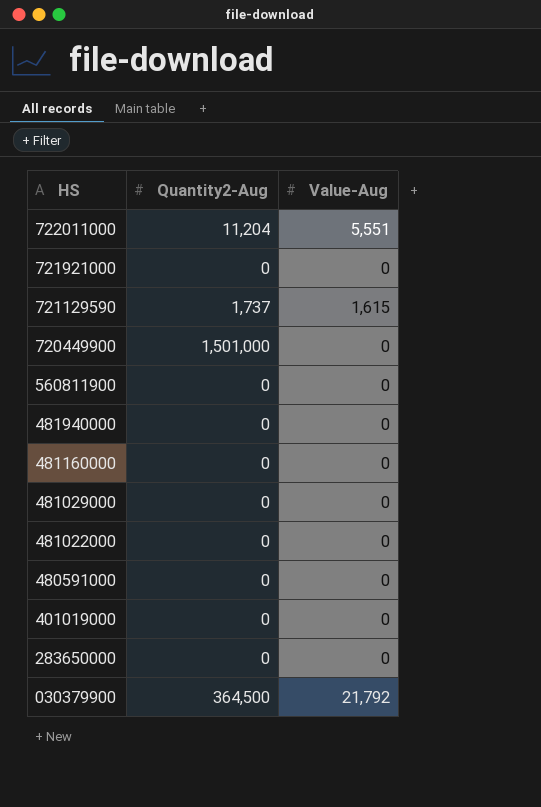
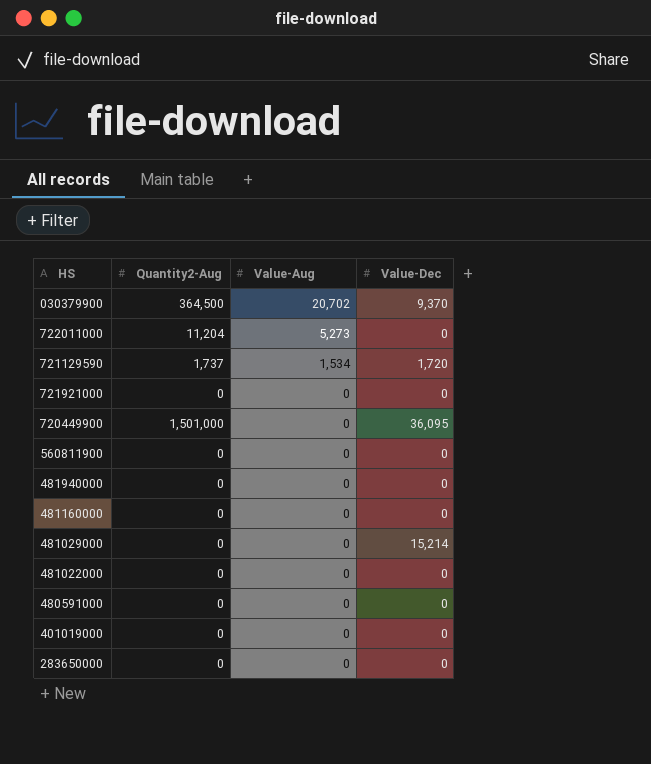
row order: HS descending -> Value-Aug descending
column Value-Dec | position: none -> 4
030379900 | Value-Aug: 21,792 -> 20,702
722011000 | Value-Aug: 5,551 -> 5,273
721129590 | Value-Aug: 1,615 -> 1,534

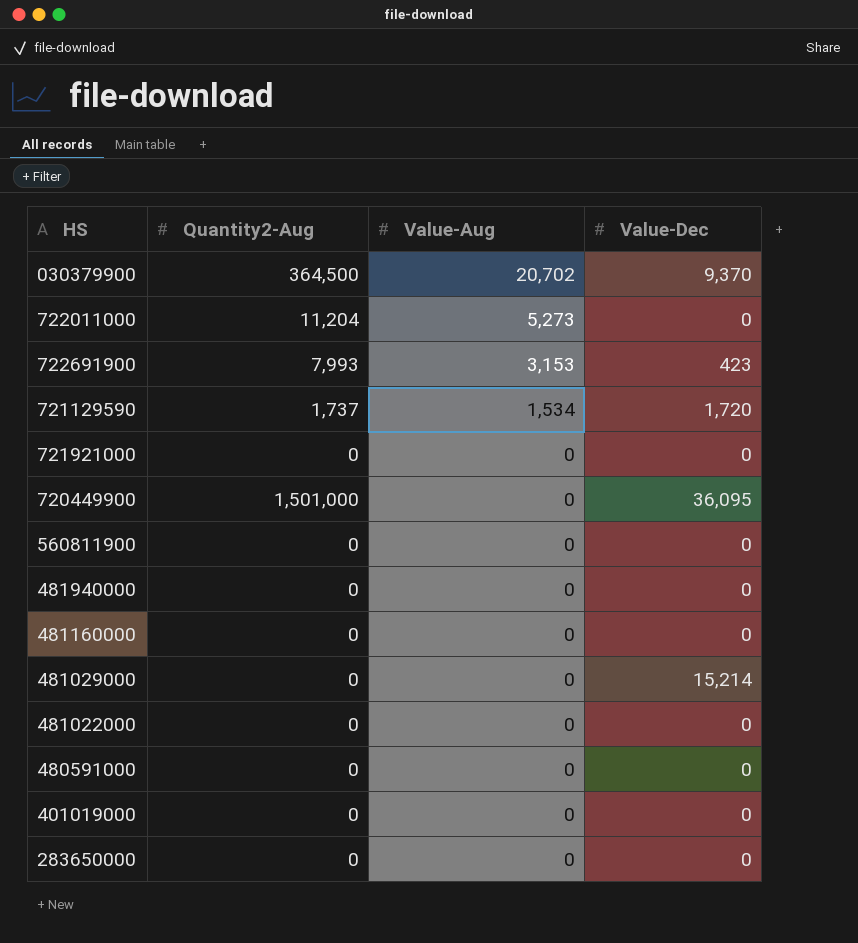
row 722691900: none -> 7,993 | 3,153 | 423

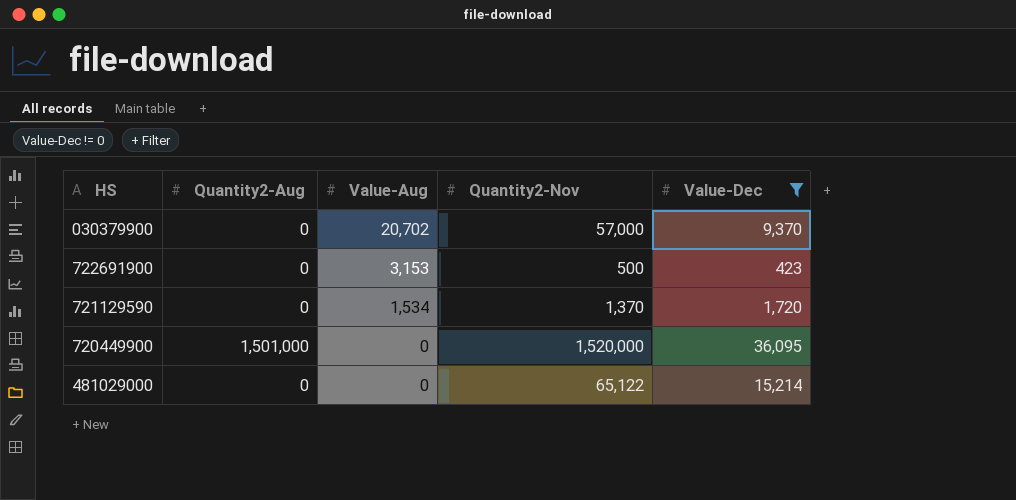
filter: none -> Value-Dec != 0
column Quantity2-Nov | position: none -> 4
030379900 | Quantity2-Aug: 364,500 -> 0
722691900 | Quantity2-Aug: 7,993 -> 0
721129590 | Quantity2-Aug: 1,737 -> 0

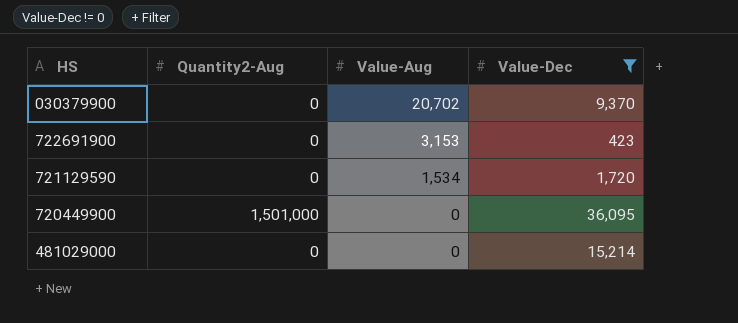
column Quantity2-Nov | position: 4 -> none

